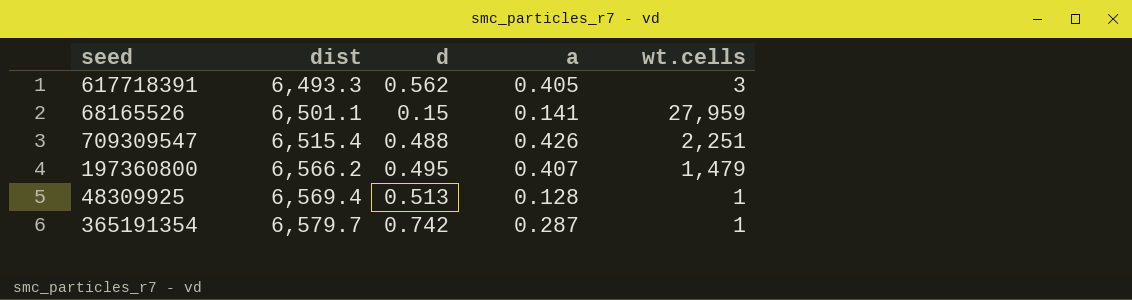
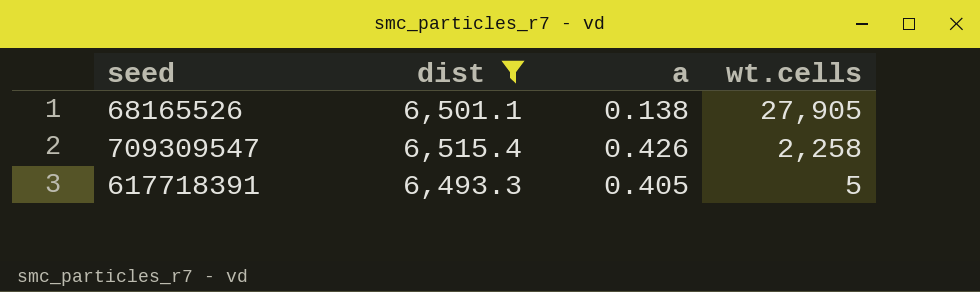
filter: none -> dist <= 6,515.4
row order: dist ascending -> wt.cells descending
column d | position: 3 -> none
68165526 | a: 0.141 -> 0.138
68165526 | wt.cells: 27,959 -> 27,905
709309547 | wt.cells: 2,251 -> 2,258
617718391 | wt.cells: 3 -> 5

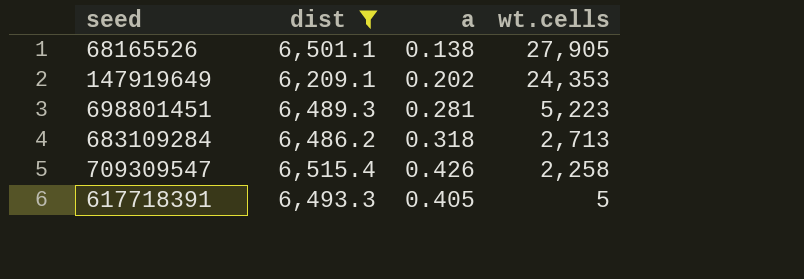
row 147919649: none -> 6,209.1 | 0.202 | 24,353
row 698801451: none -> 6,489.3 | 0.281 | 5,223
row 683109284: none -> 6,486.2 | 0.318 | 2,713

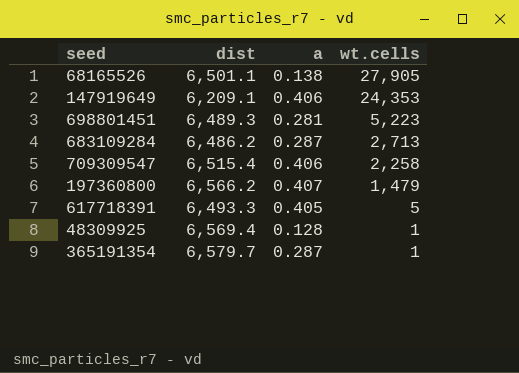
filter: dist <= 6,515.4 -> none
147919649 | a: 0.202 -> 0.406
683109284 | a: 0.318 -> 0.287
709309547 | a: 0.426 -> 0.406

